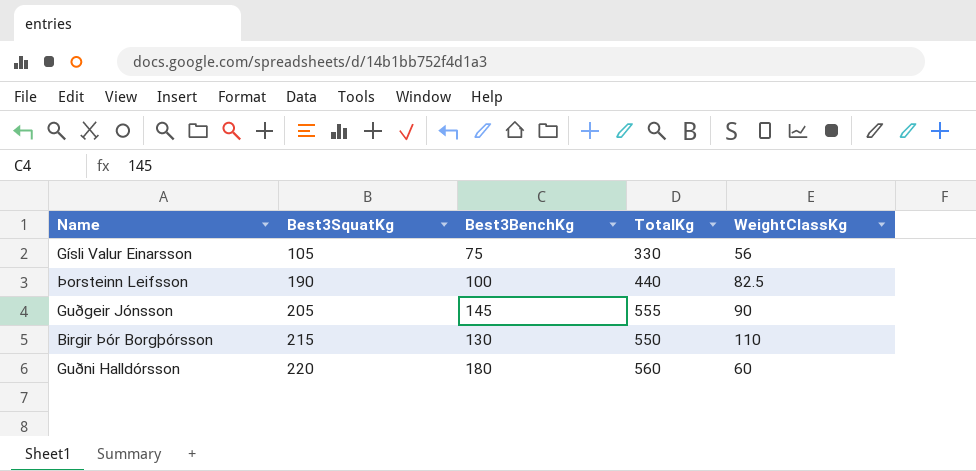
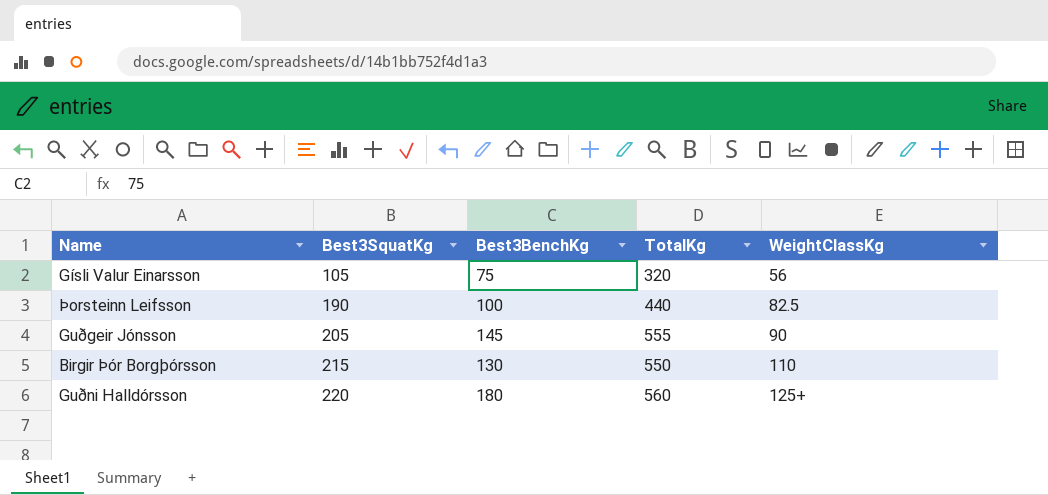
Gísli Valur Einarsson | TotalKg: 330 -> 320
Guðni Halldórsson | WeightClassKg: 60 -> 125+

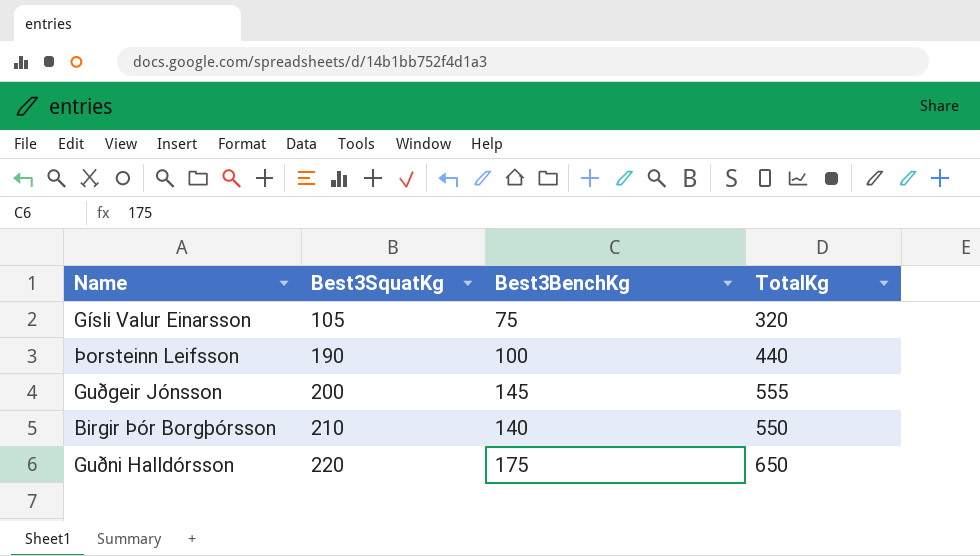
column WeightClassKg | position: 5 -> none
Guðgeir Jónsson | Best3SquatKg: 205 -> 200
Birgir Þór Borgþórsson | Best3SquatKg: 215 -> 210
Birgir Þór Borgþórsson | Best3BenchKg: 130 -> 140
Guðni Halldórsson | Best3BenchKg: 180 -> 175
Guðni Halldórsson | TotalKg: 560 -> 650

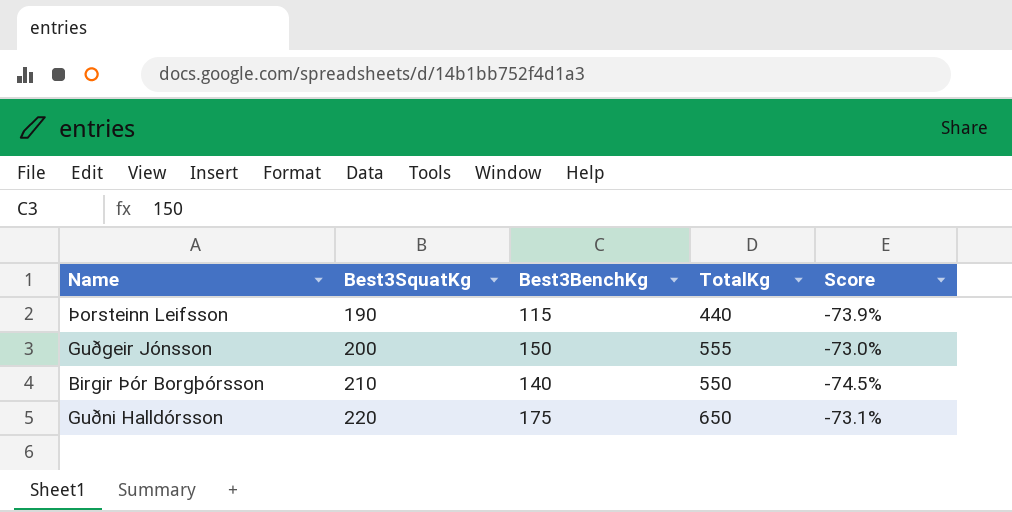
column Score | formula: none -> ([Best3BenchKg] - [TotalKg]) / [TotalKg]
row Gísli Valur Einarsson: 105 | 75 | 320 -> none
Þorsteinn Leifsson | Best3BenchKg: 100 -> 115
Guðgeir Jónsson | Best3BenchKg: 145 -> 150

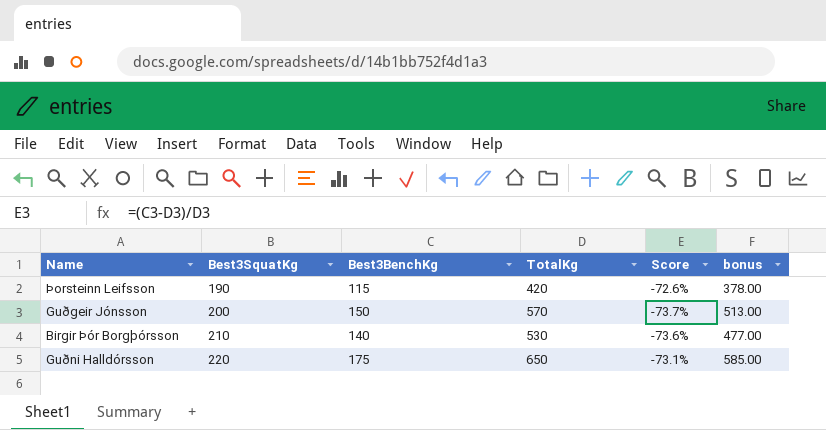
column bonus | formula: none -> [TotalKg] * 0.9
Þorsteinn Leifsson | TotalKg: 440 -> 420
Þorsteinn Leifsson | Score: -73.9% -> -72.6%
Guðgeir Jónsson | TotalKg: 555 -> 570
Guðgeir Jónsson | Score: -73.0% -> -73.7%
Birgir Þór Borgþórsson | TotalKg: 550 -> 530
Birgir Þór Borgþórsson | Score: -74.5% -> -73.6%

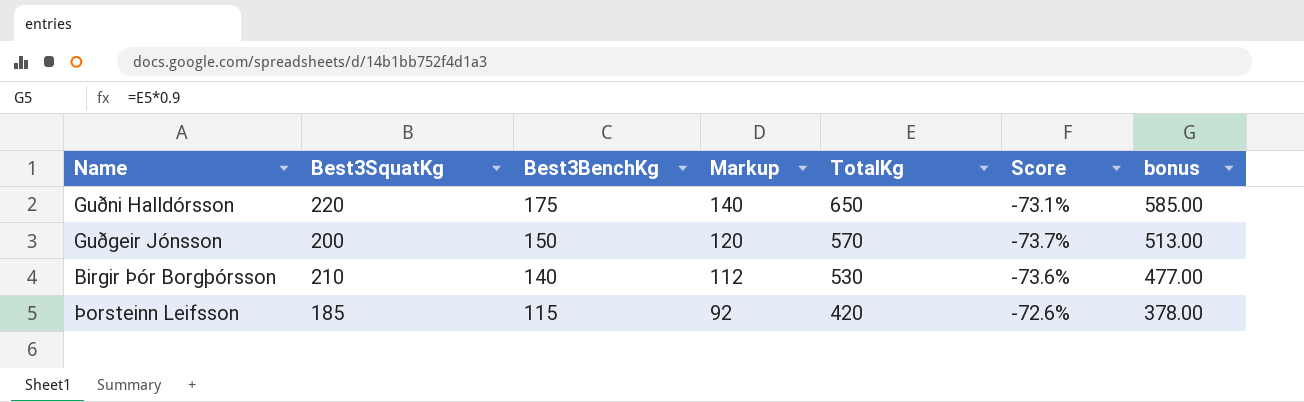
row order: Best3SquatKg ascending -> Best3BenchKg descending
column Markup | formula: none -> [Best3BenchKg] * 0.8
Þorsteinn Leifsson | Best3SquatKg: 190 -> 185

